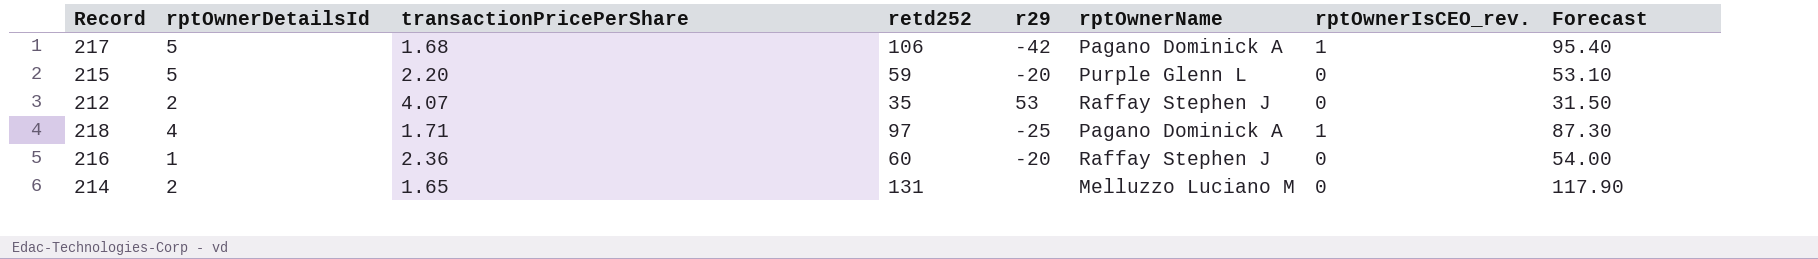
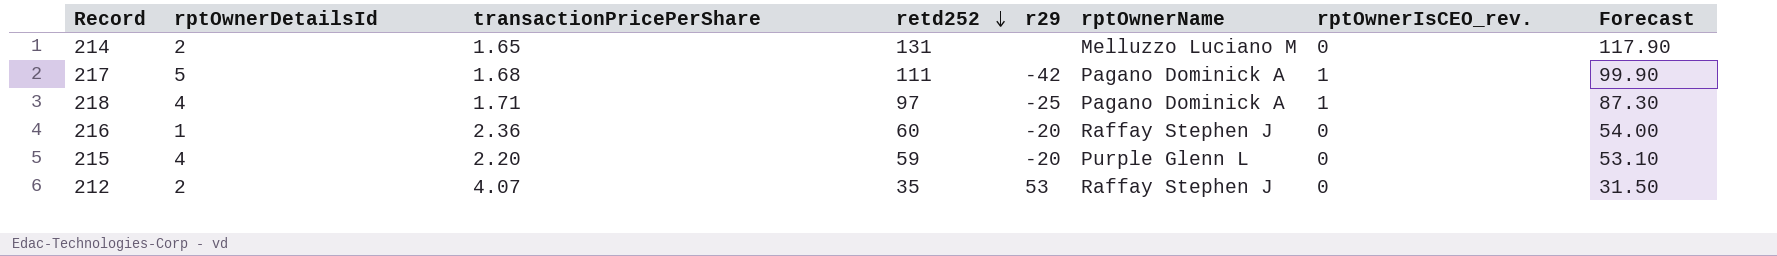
row order: none -> retd252 descending
217 | retd252: 106 -> 111
217 | Forecast: 95.40 -> 99.90
215 | rptOwnerDetailsId: 5 -> 4

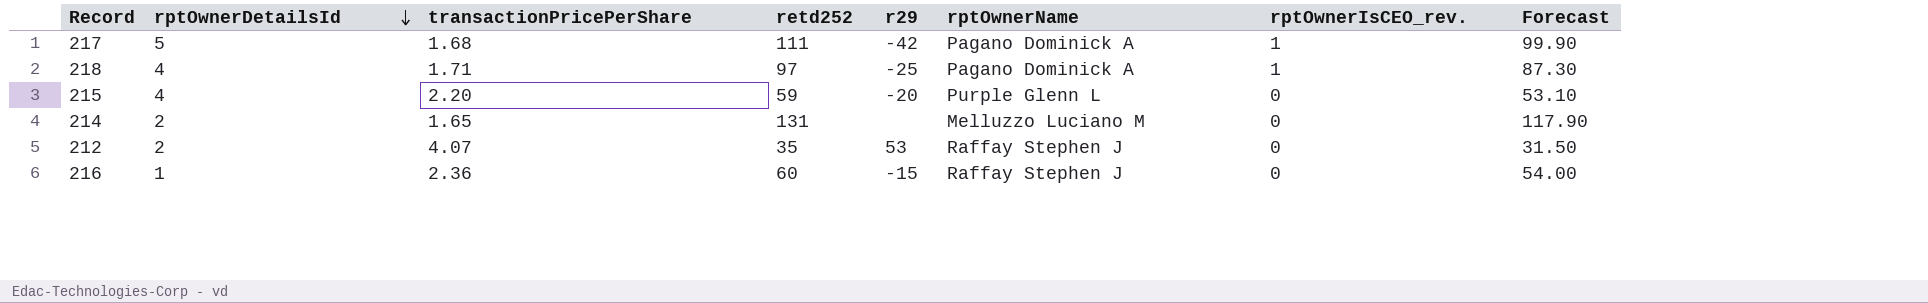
row order: retd252 descending -> rptOwnerDetailsId descending
216 | r29: -20 -> -15

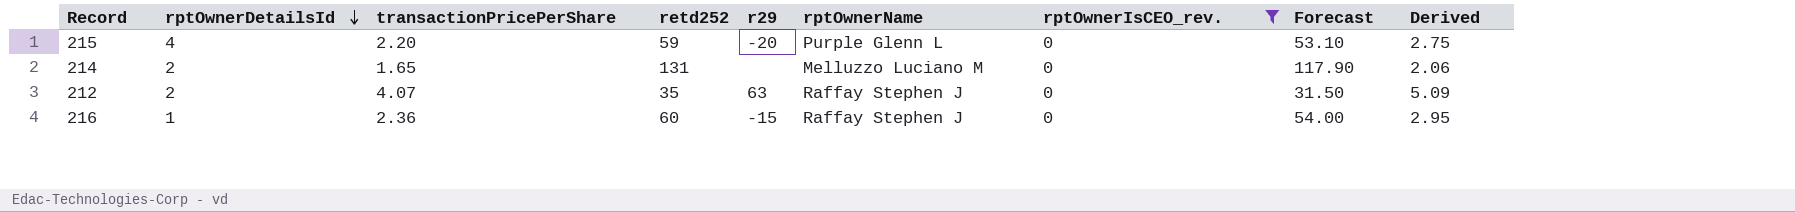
filter: none -> rptOwnerIsCEO_rev. = 0
column Derived | formula: none -> [transactionPricePerShare] * 1.25
212 | r29: 53 -> 63

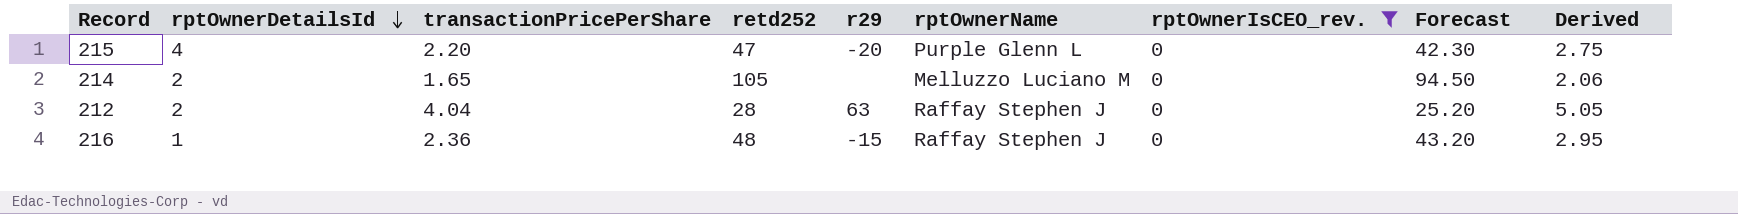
215 | retd252: 59 -> 47
215 | Forecast: 53.10 -> 42.30
214 | retd252: 131 -> 105
214 | Forecast: 117.90 -> 94.50
212 | transactionPricePerShare: 4.07 -> 4.04
212 | retd252: 35 -> 28
212 | Forecast: 31.50 -> 25.20
212 | Derived: 5.09 -> 5.05
216 | retd252: 60 -> 48
216 | Forecast: 54.00 -> 43.20

